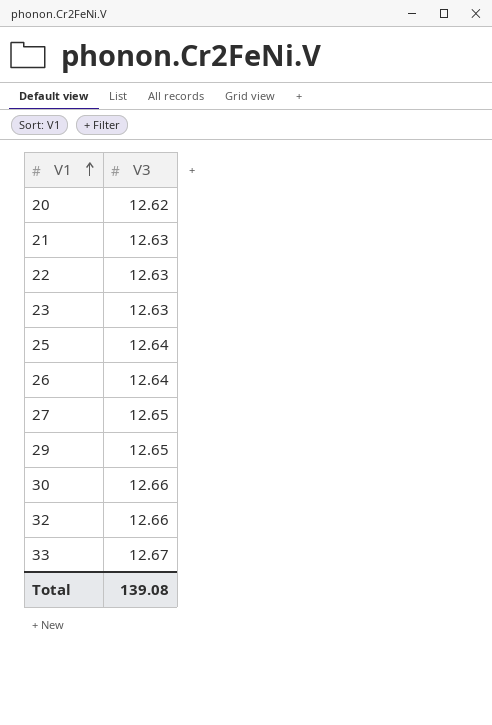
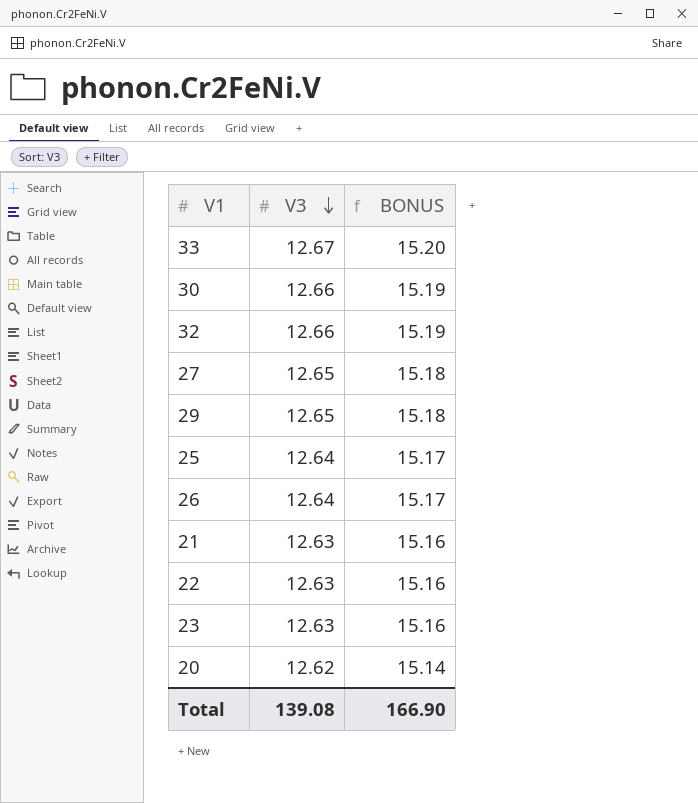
row order: V1 ascending -> V3 descending
column BONUS | formula: none -> [V3] * 1.2

